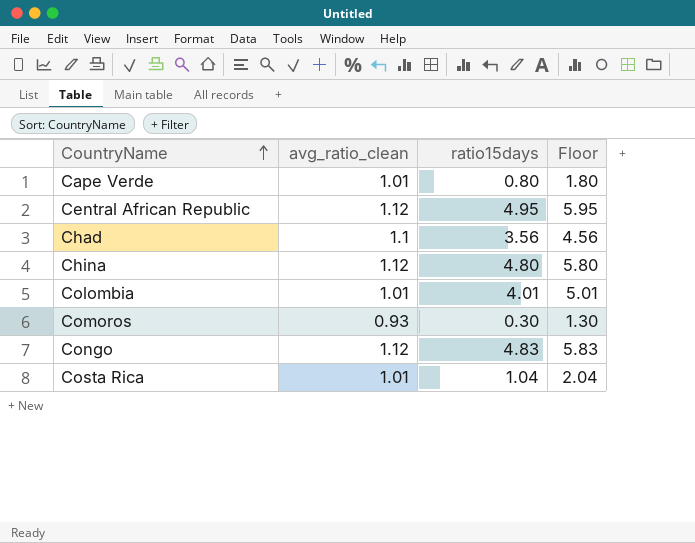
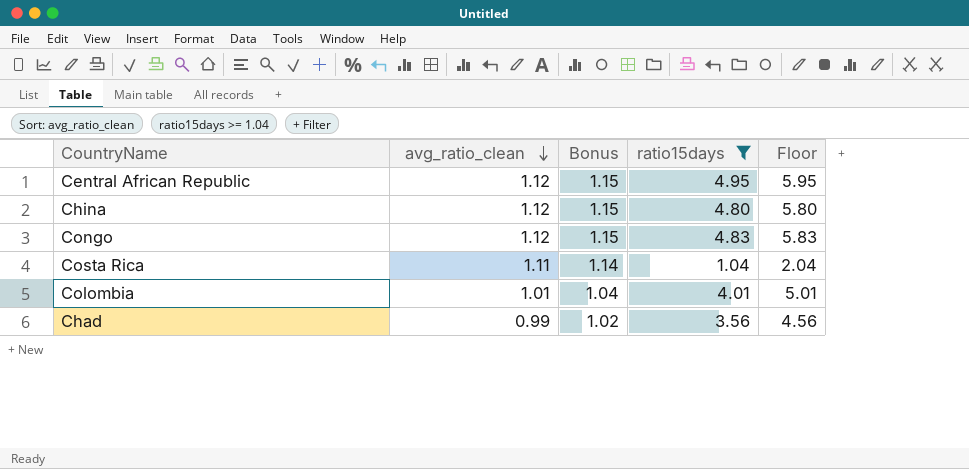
filter: none -> ratio15days >= 1.04
row order: CountryName ascending -> avg_ratio_clean descending
column Bonus | formula: none -> [avg_ratio_clean] * 1.03
Costa Rica | avg_ratio_clean: 1.01 -> 1.11
Chad | avg_ratio_clean: 1.1 -> 0.99

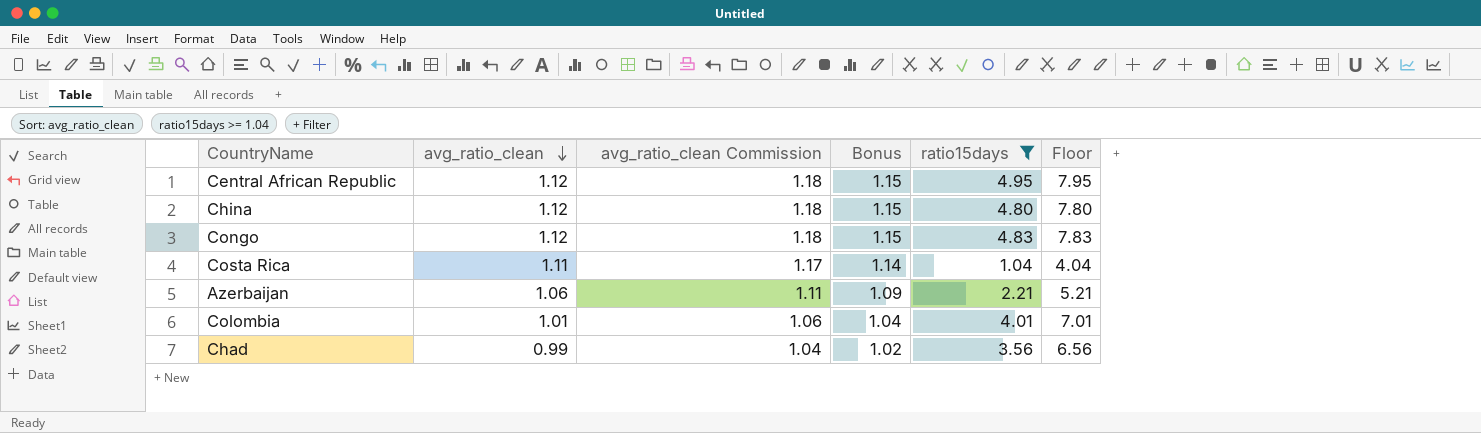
column avg_ratio_clean Commission | formula: none -> [avg_ratio_clean] * 1.05
column Floor | formula: [ratio15days] + 1 -> [ratio15days] + 3
row Azerbaijan: none -> 1.06 | 1.11 | 1.09 | 2.21 | 5.21

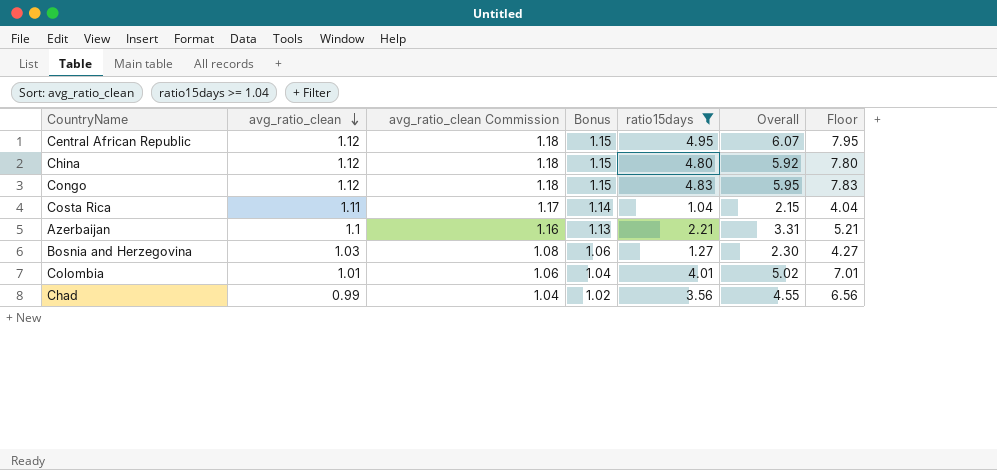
column Overall | formula: none -> [avg_ratio_clean] + [ratio15days]
Azerbaijan | avg_ratio_clean: 1.06 -> 1.1
Azerbaijan | avg_ratio_clean Commission: 1.11 -> 1.16
Azerbaijan | Bonus: 1.09 -> 1.13
row Bosnia and Herzegovina: none -> 1.03 | 1.08 | 1.06 | 1.27 | 2.30 | 4.27

